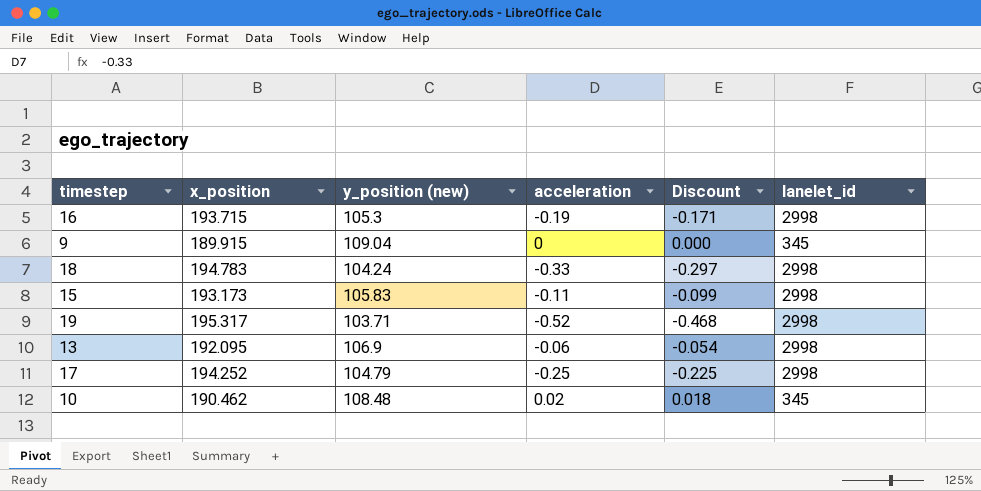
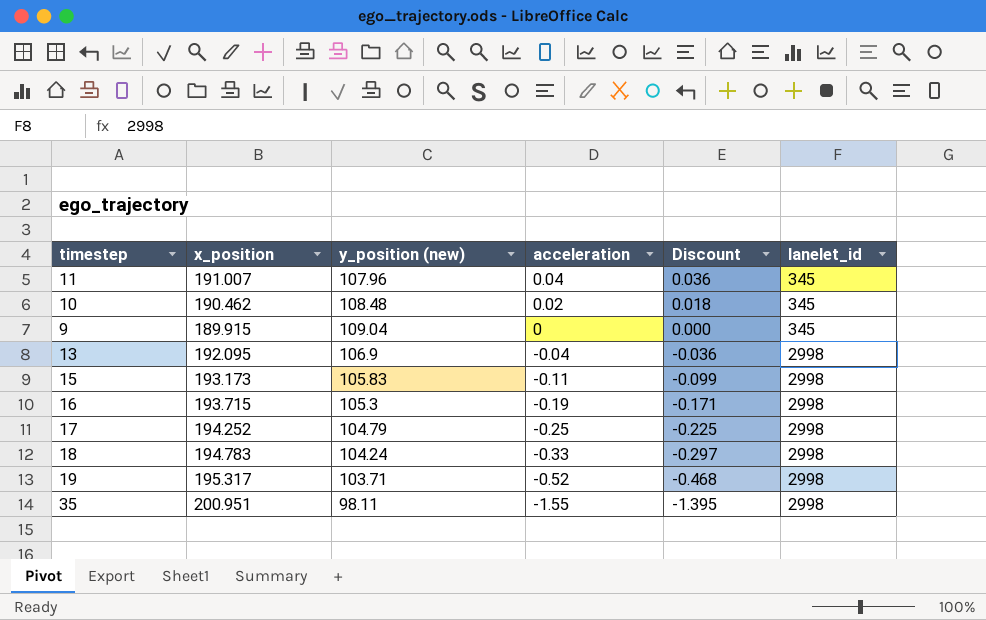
row order: none -> acceleration descending
row 11: none -> 191.007 | 107.96 | 0.04 | 0.036 | 345
13 | acceleration: -0.06 -> -0.04
13 | Discount: -0.054 -> -0.036
row 35: none -> 200.951 | 98.11 | -1.55 | -1.395 | 2998

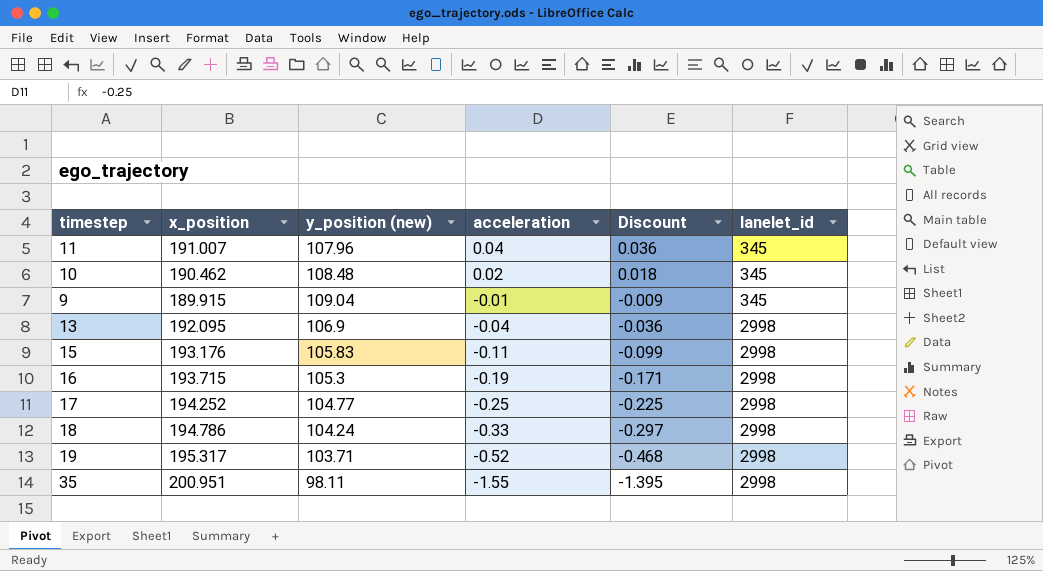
9 | acceleration: 0 -> -0.01
9 | Discount: 0.000 -> -0.009
15 | x_position: 193.173 -> 193.176
17 | y_position (new): 104.79 -> 104.77
18 | x_position: 194.783 -> 194.786

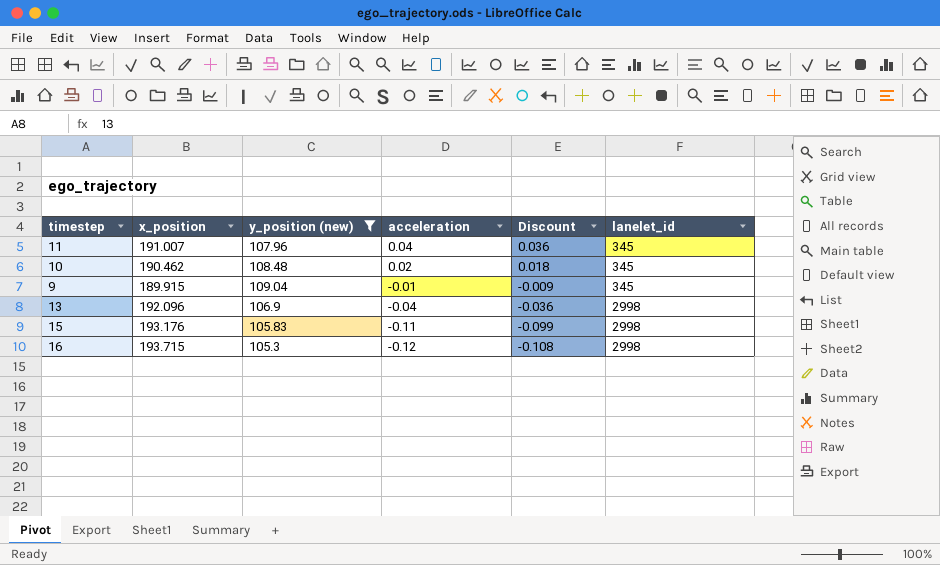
filter: none -> y_position (new) >= 105.3
13 | x_position: 192.095 -> 192.096
16 | acceleration: -0.19 -> -0.12
16 | Discount: -0.171 -> -0.108

